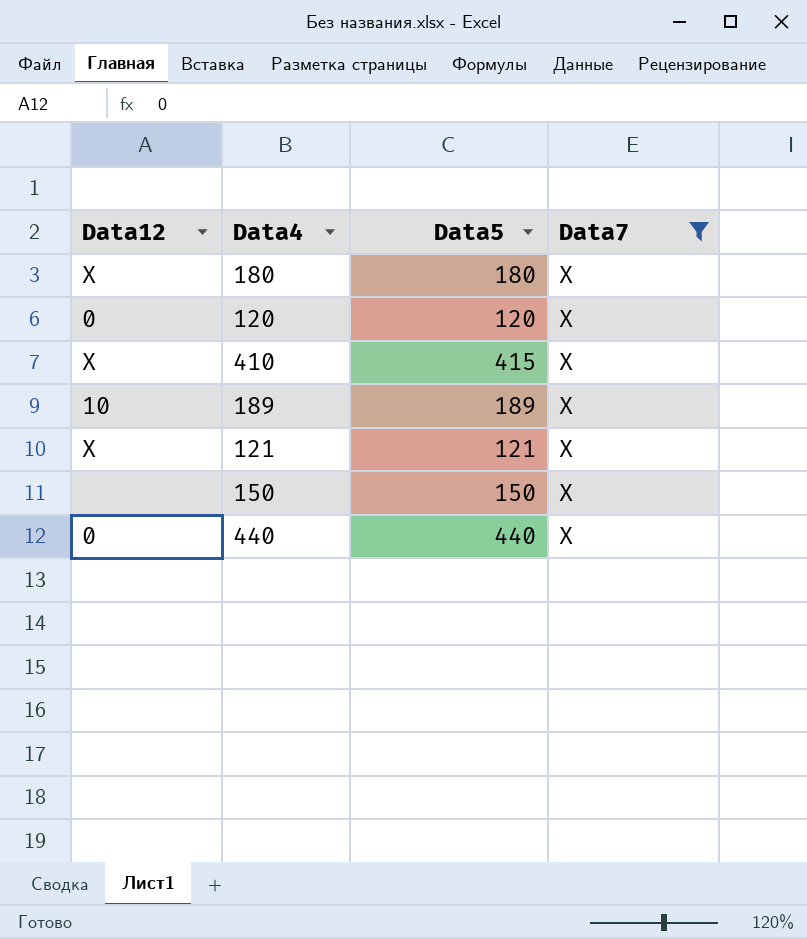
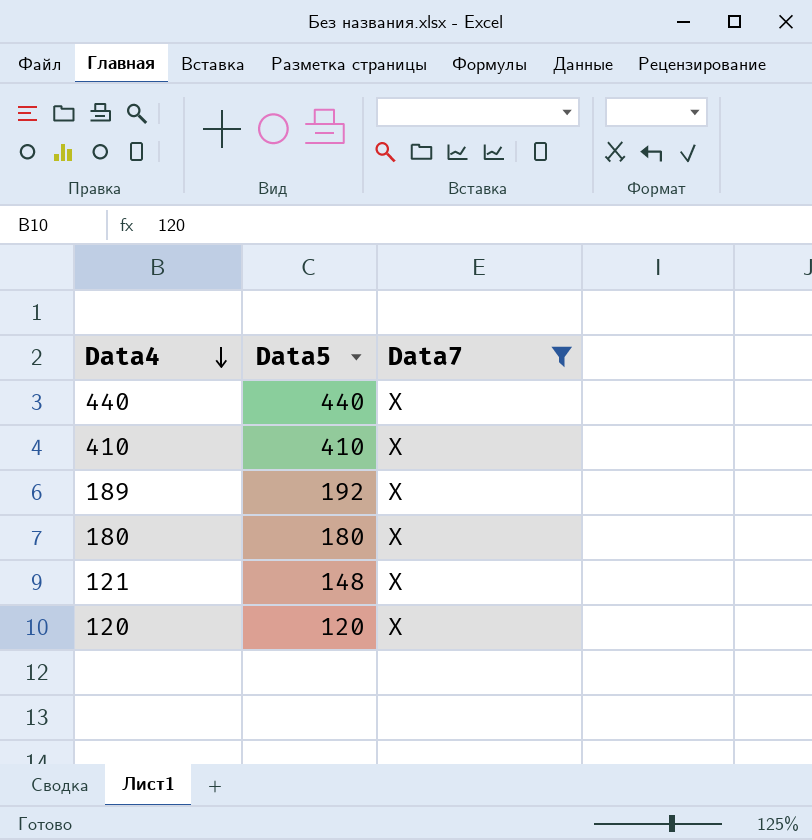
row order: none -> Data4 descending
column Data12 | position: 1 -> none
row 150: none | 150 | Х -> none
410 | Data5: 415 -> 410
189 | Data5: 189 -> 192
121 | Data5: 121 -> 148

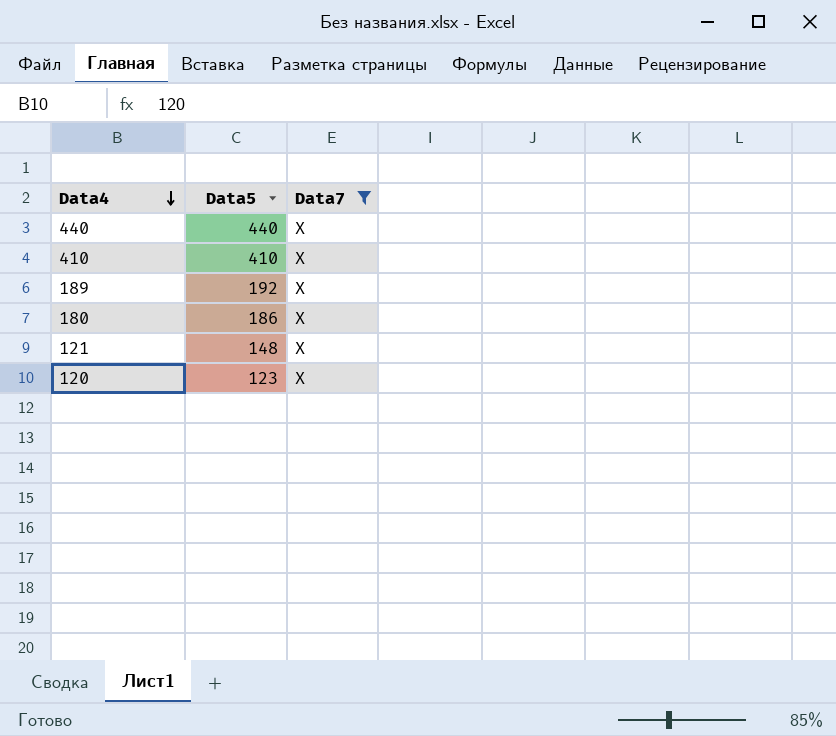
180 | Data5: 180 -> 186
120 | Data5: 120 -> 123

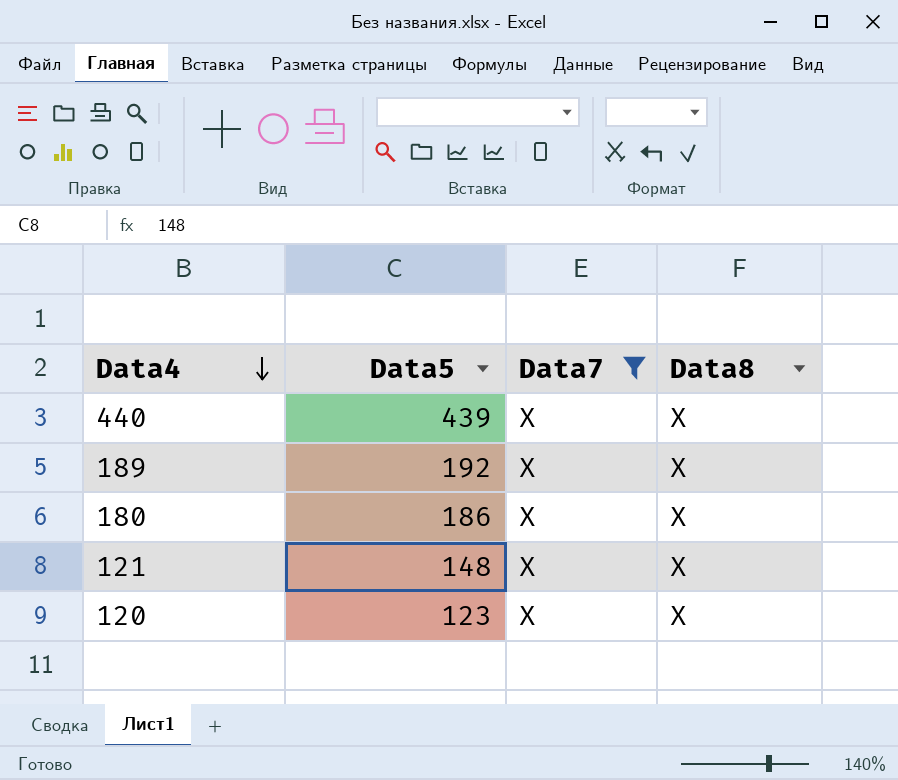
column Data8 | position: none -> 4
row 410: 410 | Х -> none
440 | Data5: 440 -> 439

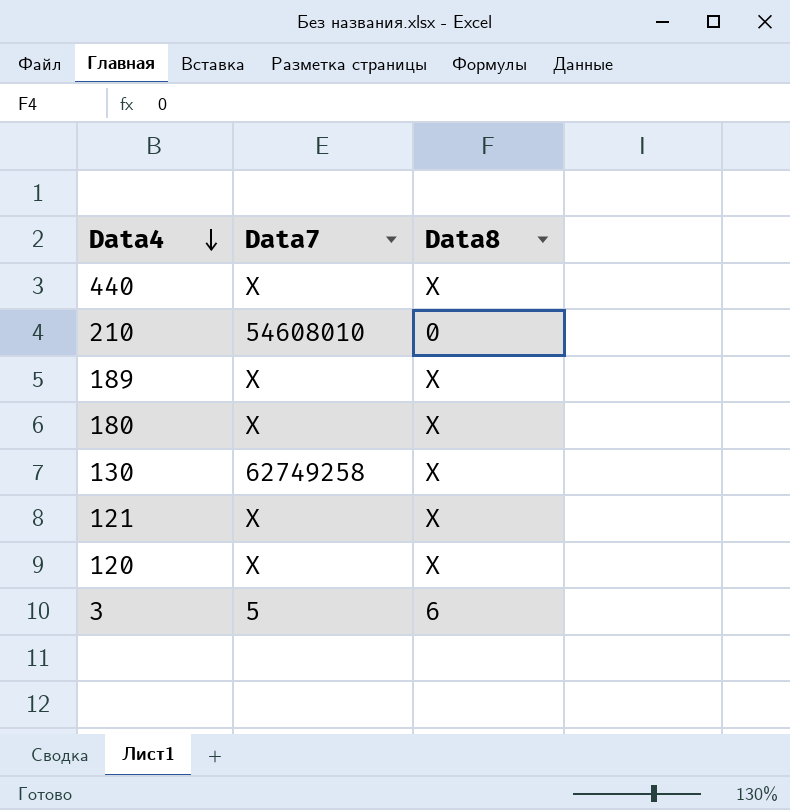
filter: Data7 = Х -> none
column Data5 | position: 2 -> none

